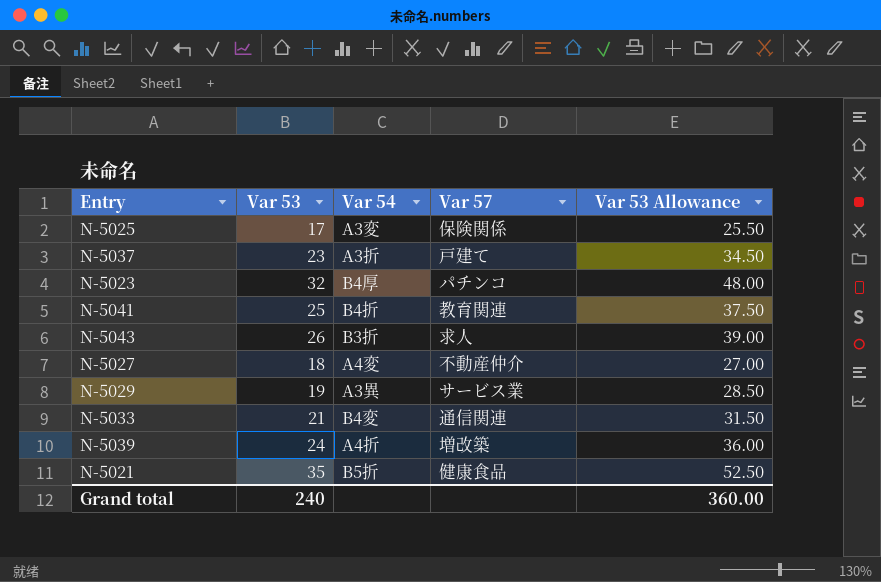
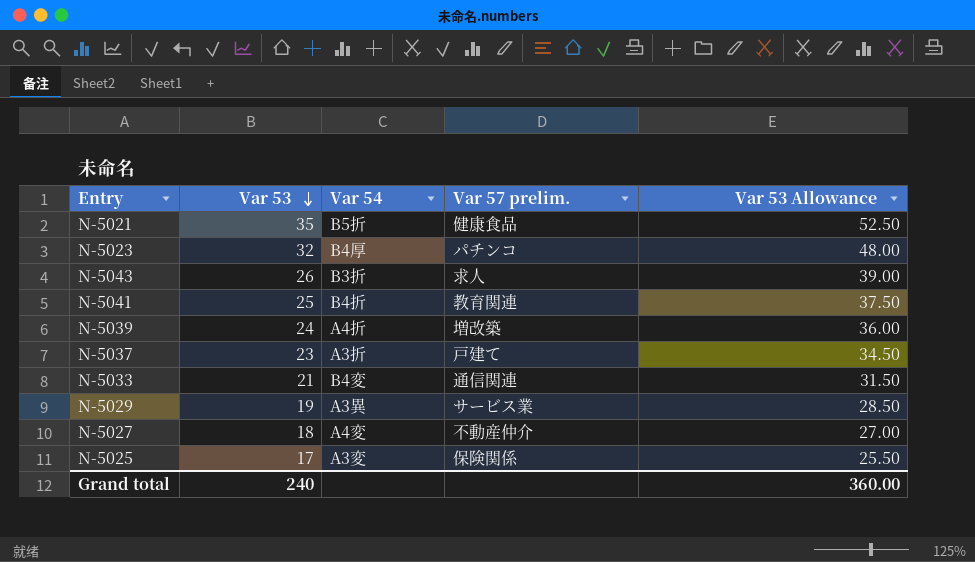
row order: none -> Var 53 descending
column name: Var 57 -> Var 57 prelim.

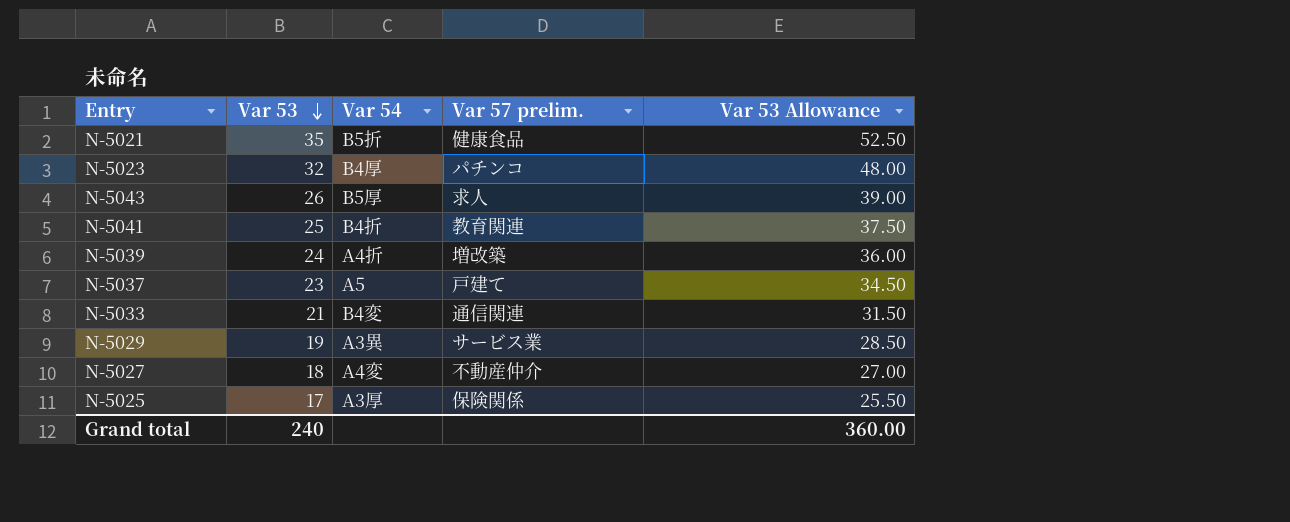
N-5043 | Var 54: B3折 -> B5厚
N-5037 | Var 54: A3折 -> A5
N-5025 | Var 54: A3変 -> A3厚

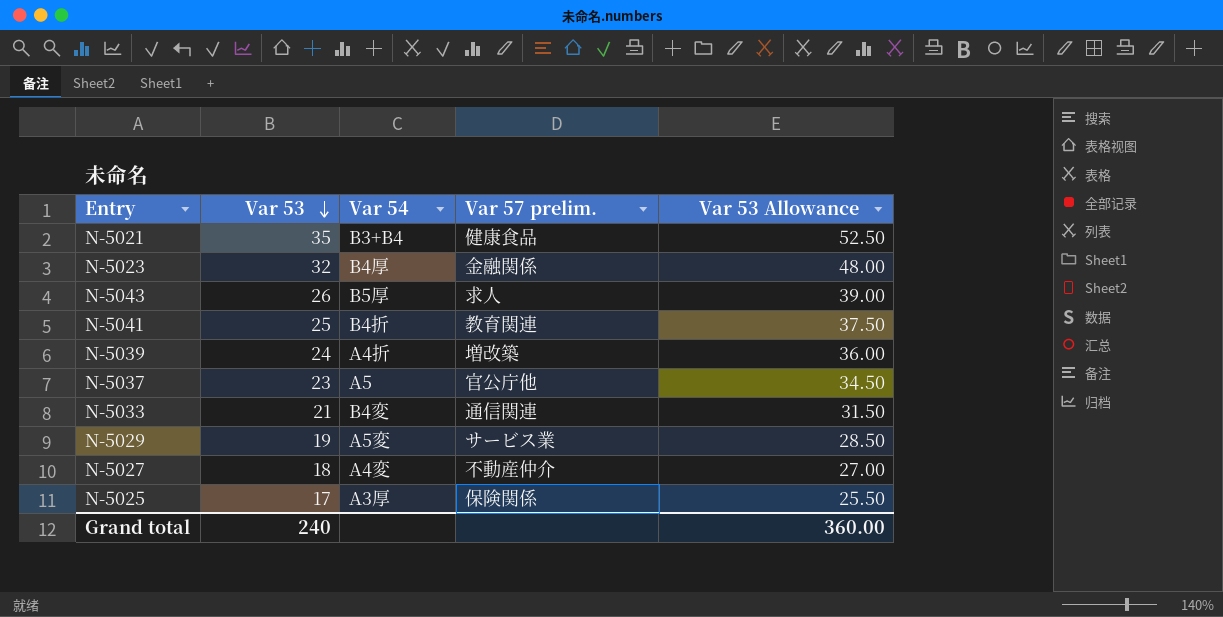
N-5021 | Var 54: B5折 -> B3+B4
N-5023 | Var 57 prelim.: パチンコ -> 金融関係
N-5037 | Var 57 prelim.: 戸建て -> 官公庁他
N-5029 | Var 54: A3異 -> A5変

